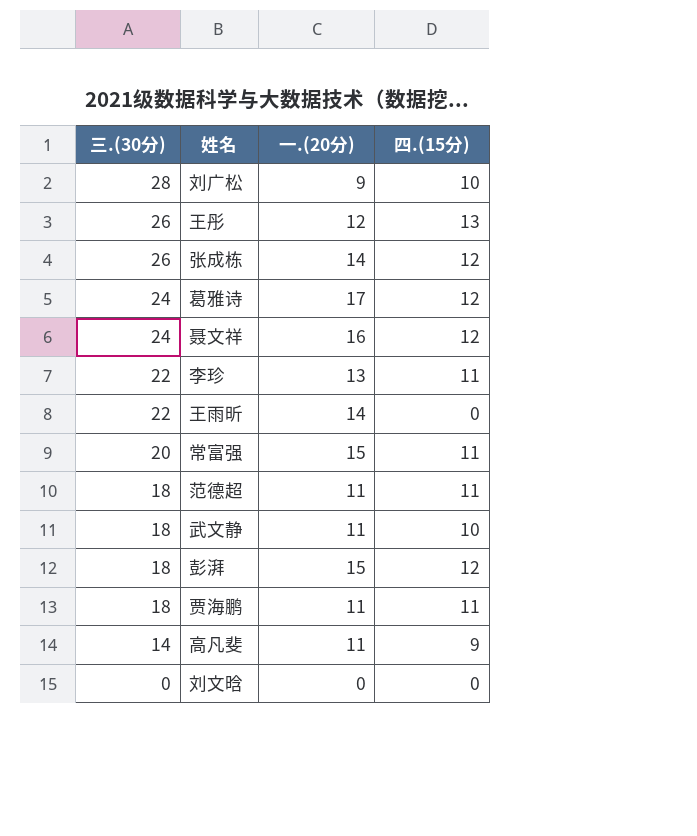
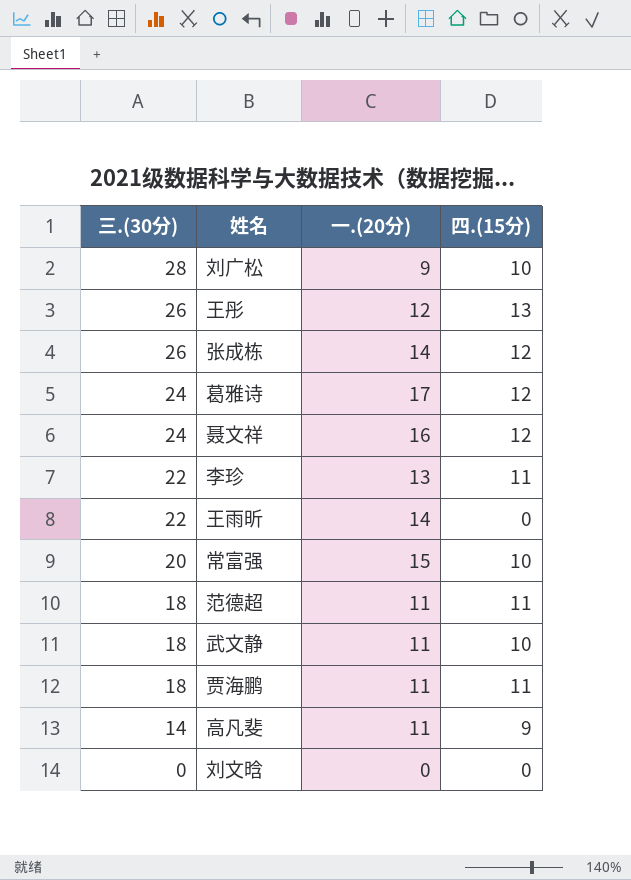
row 彭湃: 18 | 15 | 12 -> none
常富强 | 四.(15分): 11 -> 10

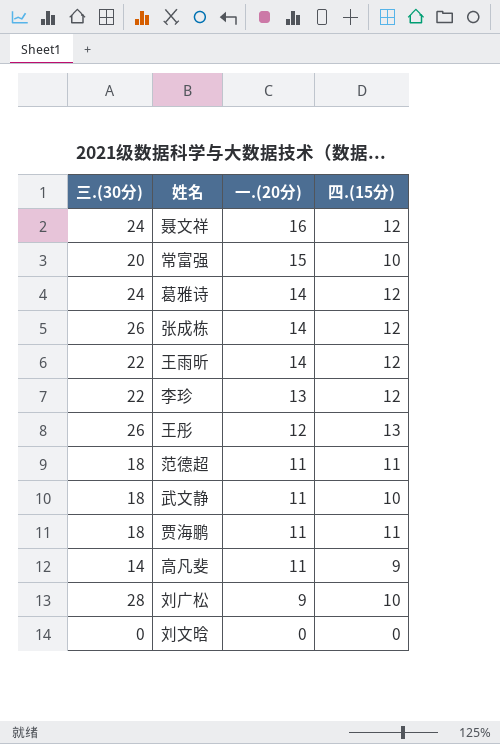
row order: 三.(30分) descending -> 一.(20分) descending
葛雅诗 | 一.(20分): 17 -> 14
王雨昕 | 四.(15分): 0 -> 12
李珍 | 四.(15分): 11 -> 12

